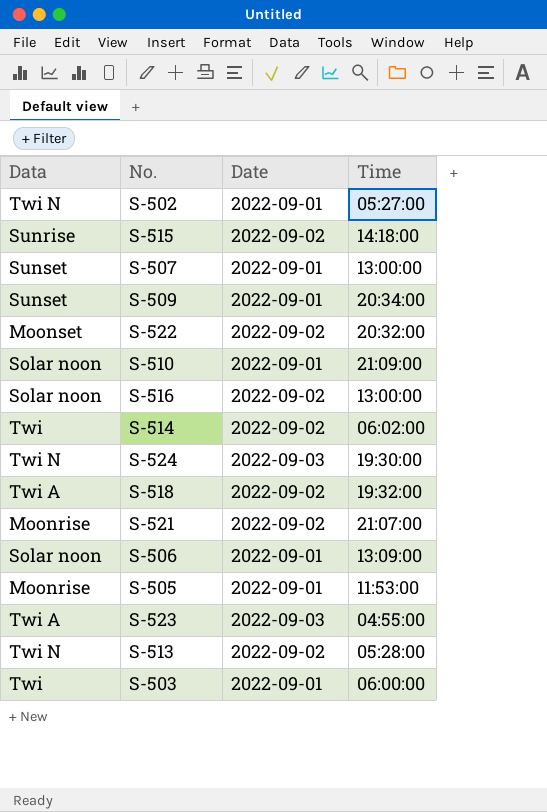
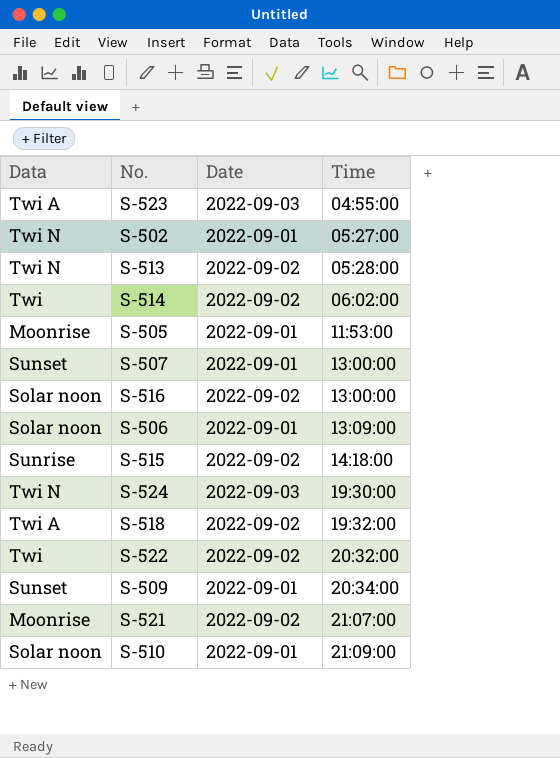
row order: none -> Time ascending
row S-503: Twi | 2022-09-01 | 06:00:00 -> none
S-522 | Data: Moonset -> Twi

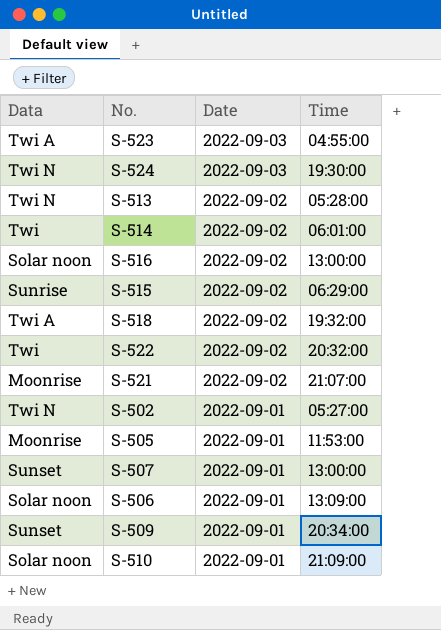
row order: Time ascending -> Date descending
S-514 | Time: 06:02:00 -> 06:01:00
S-515 | Time: 14:18:00 -> 06:29:00

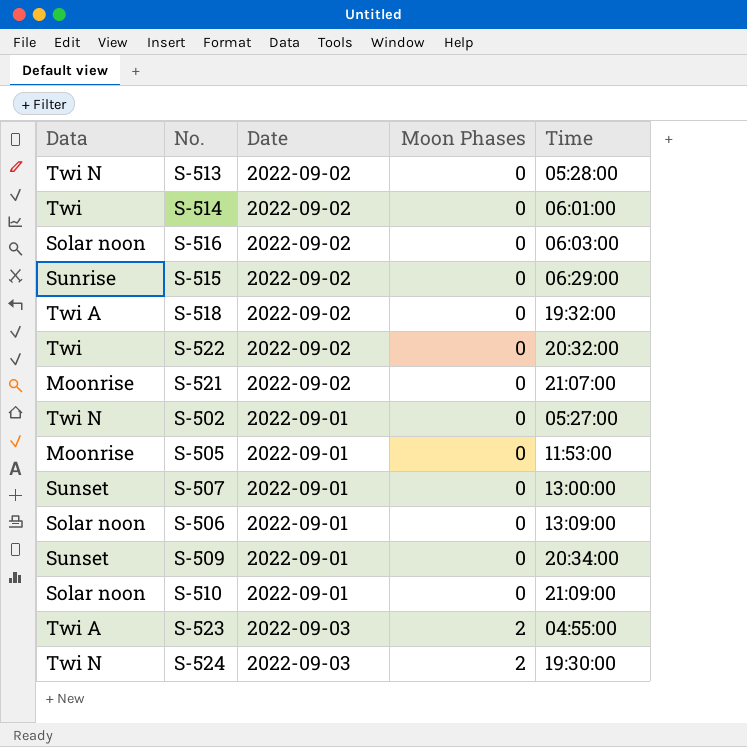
row order: Date descending -> Moon Phases ascending
column Moon Phases | position: none -> 4
S-516 | Time: 13:00:00 -> 06:03:00

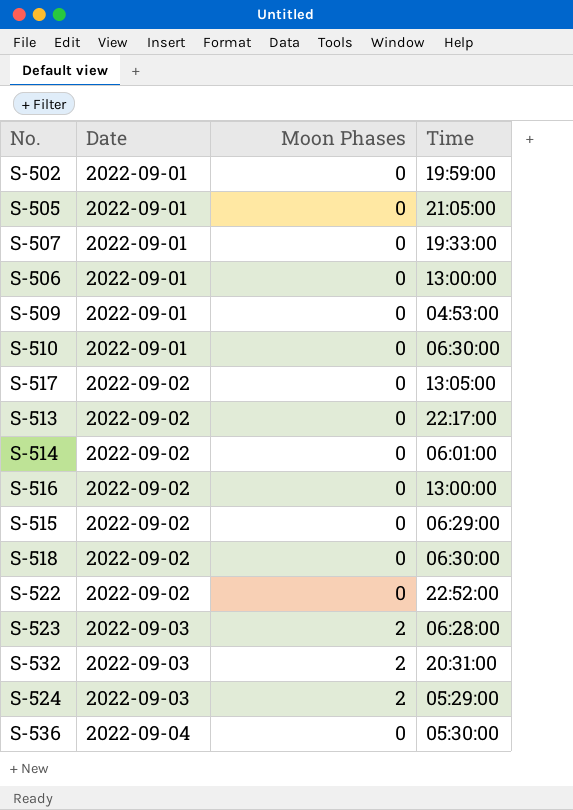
row order: Moon Phases ascending -> Date ascending
column Data | position: 1 -> none
row S-521: Moonrise | 2022-09-02 | 0 | 21:07:00 -> none
S-502 | Time: 05:27:00 -> 19:59:00
S-505 | Time: 11:53:00 -> 21:05:00
S-507 | Time: 13:00:00 -> 19:33:00
S-506 | Time: 13:09:00 -> 13:00:00
S-509 | Time: 20:34:00 -> 04:53:00
S-510 | Time: 21:09:00 -> 06:30:00
row S-517: none -> 2022-09-02 | 0 | 13:05:00
S-513 | Time: 05:28:00 -> 22:17:00
S-516 | Time: 06:03:00 -> 13:00:00
S-518 | Time: 19:32:00 -> 06:30:00
S-522 | Time: 20:32:00 -> 22:52:00
S-523 | Time: 04:55:00 -> 06:28:00
row S-532: none -> 2022-09-03 | 2 | 20:31:00
S-524 | Time: 19:30:00 -> 05:29:00
row S-536: none -> 2022-09-04 | 0 | 05:30:00

